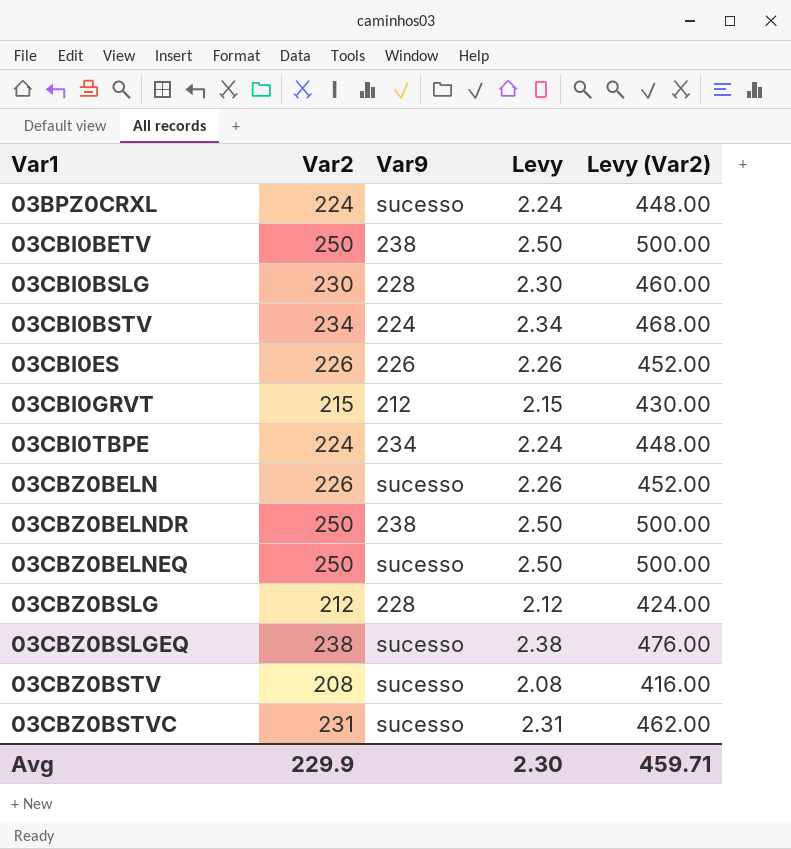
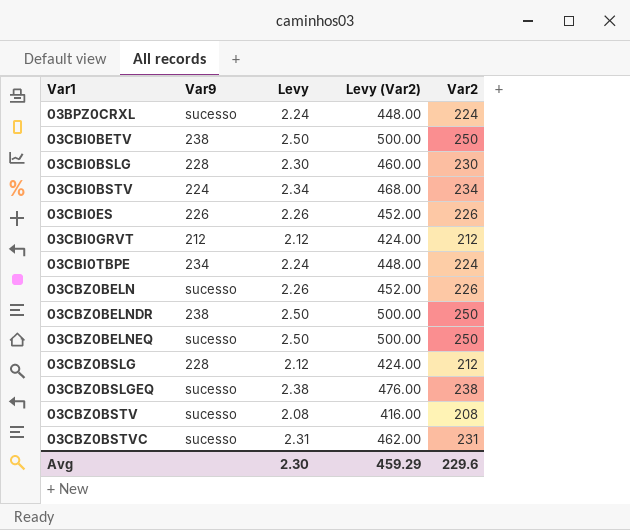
column Var2 | position: 2 -> 5
03CBI0GRVT | Levy: 2.15 -> 2.12
03CBI0GRVT | Levy (Var2): 430.00 -> 424.00
03CBI0GRVT | Var2: 215 -> 212
Avg | Levy (Var2): 459.71 -> 459.29
Avg | Var2: 229.9 -> 229.6

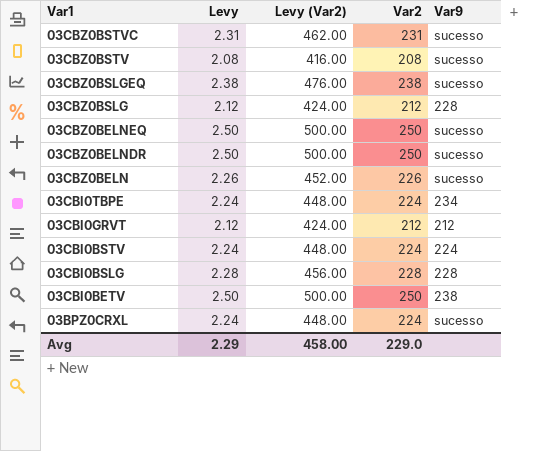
row order: Var1 ascending -> Var1 descending
column Var9 | position: 2 -> 5
row 03CBI0ES: 226 | 2.26 | 452.00 | 226 -> none
03CBZ0BELNDR | Var9: 238 -> sucesso
03CBI0BSTV | Levy: 2.34 -> 2.24
03CBI0BSTV | Levy (Var2): 468.00 -> 448.00
03CBI0BSTV | Var2: 234 -> 224
03CBI0BSLG | Levy: 2.30 -> 2.28
03CBI0BSLG | Levy (Var2): 460.00 -> 456.00
03CBI0BSLG | Var2: 230 -> 228
Avg | Levy: 2.30 -> 2.29
Avg | Levy (Var2): 459.29 -> 458.00
Avg | Var2: 229.6 -> 229.0

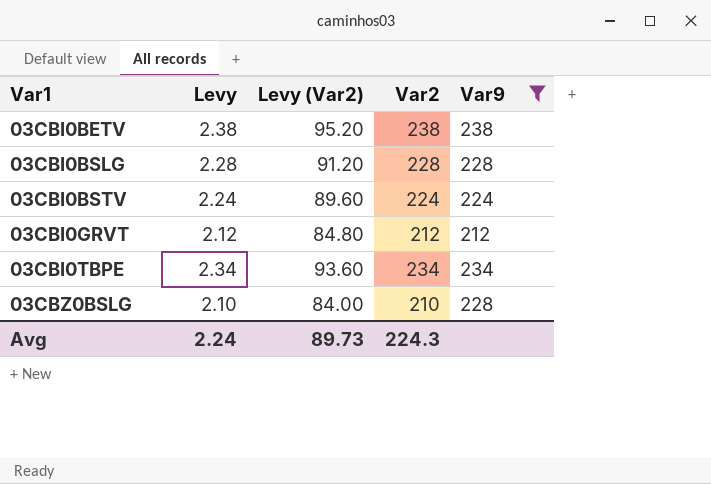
filter: none -> Var9 != sucesso
row order: Var1 descending -> Var1 ascending
column Levy (Var2) | formula: [Var2] * 2 -> [Var2] * 0.4
03CBI0BETV | Levy: 2.50 -> 2.38
03CBI0BETV | Var2: 250 -> 238
03CBI0TBPE | Levy: 2.24 -> 2.34
03CBI0TBPE | Var2: 224 -> 234
03CBZ0BSLG | Levy: 2.12 -> 2.10
03CBZ0BSLG | Var2: 212 -> 210
Avg | Levy: 2.29 -> 2.24
Avg | Levy (Var2): 458.00 -> 89.73
Avg | Var2: 229.0 -> 224.3

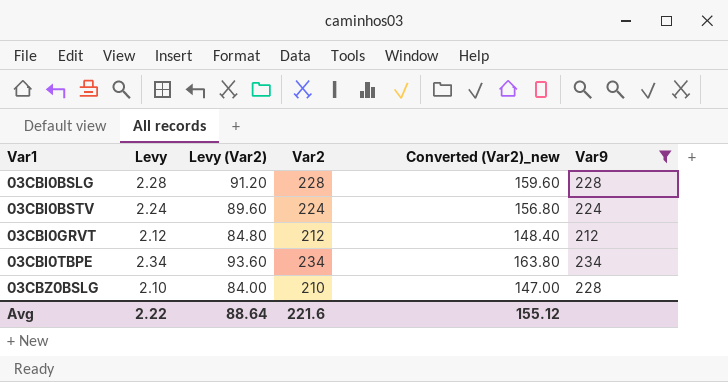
column Converted (Var2)_new | formula: none -> [Var2] * 0.7
row 03CBI0BETV: 2.38 | 95.20 | 238 | 238 -> none
Avg | Levy: 2.24 -> 2.22
Avg | Levy (Var2): 89.73 -> 88.64
Avg | Var2: 224.3 -> 221.6

